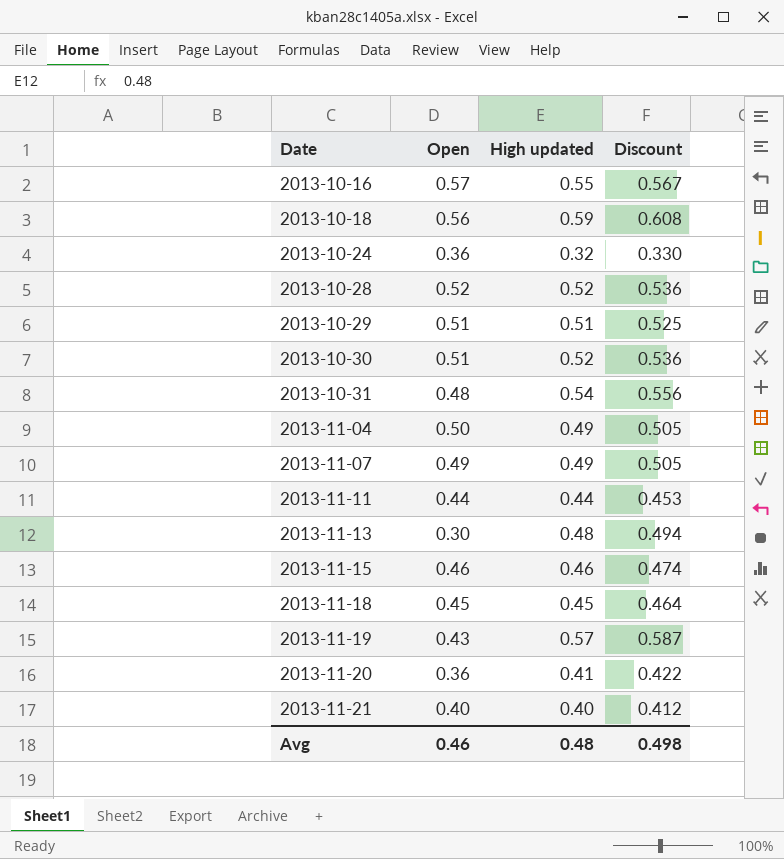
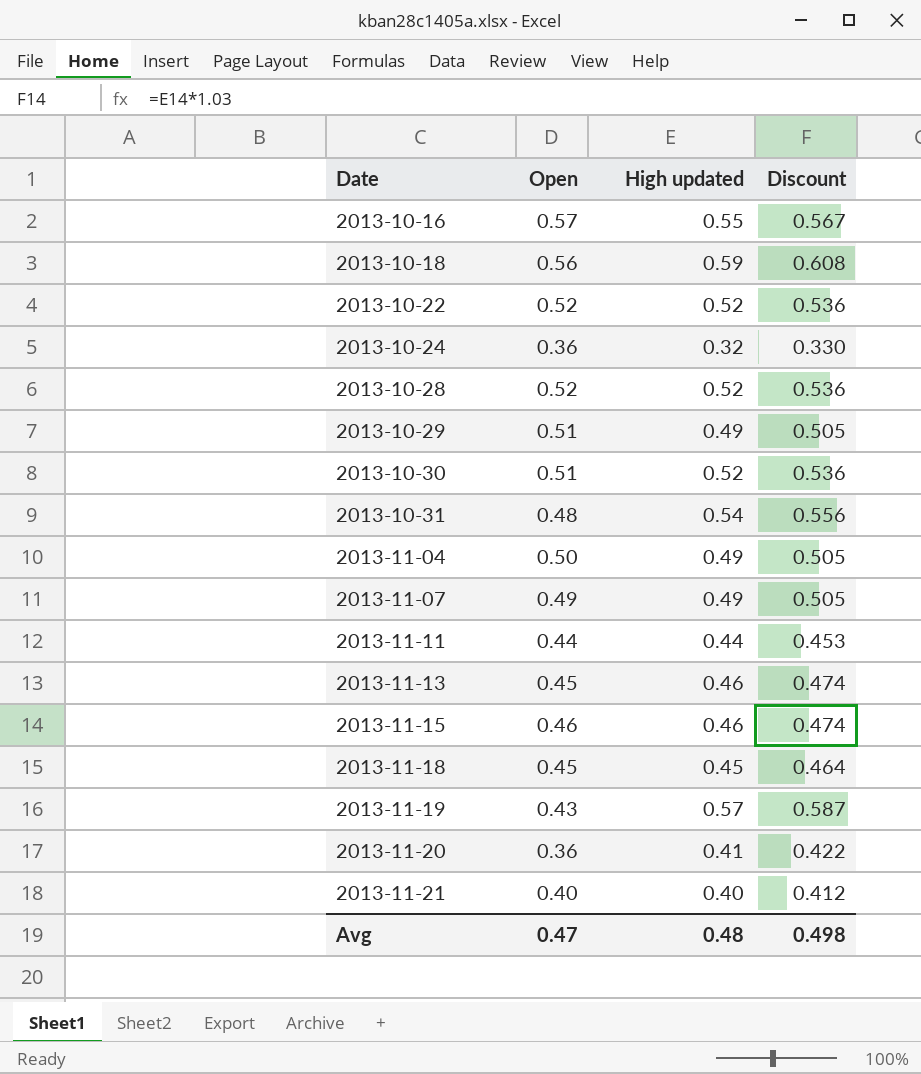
row 2013-10-22: none -> 0.52 | 0.52 | 0.536
2013-10-29 | High updated: 0.51 -> 0.49
2013-10-29 | Discount: 0.525 -> 0.505
2013-11-13 | Open: 0.30 -> 0.45
2013-11-13 | High updated: 0.48 -> 0.46
2013-11-13 | Discount: 0.494 -> 0.474
Avg | Open: 0.46 -> 0.47

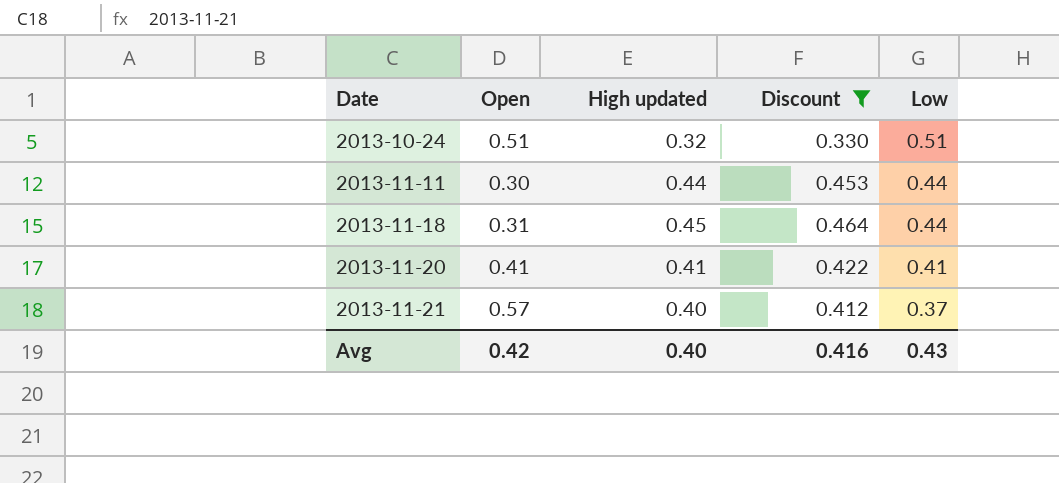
filter: none -> Discount <= 0.464
column Low | position: none -> 5
2013-10-24 | Open: 0.36 -> 0.51
2013-11-11 | Open: 0.44 -> 0.30
2013-11-18 | Open: 0.45 -> 0.31
2013-11-20 | Open: 0.36 -> 0.41
2013-11-21 | Open: 0.40 -> 0.57
Avg | Open: 0.47 -> 0.42
Avg | High updated: 0.48 -> 0.40
Avg | Discount: 0.498 -> 0.416

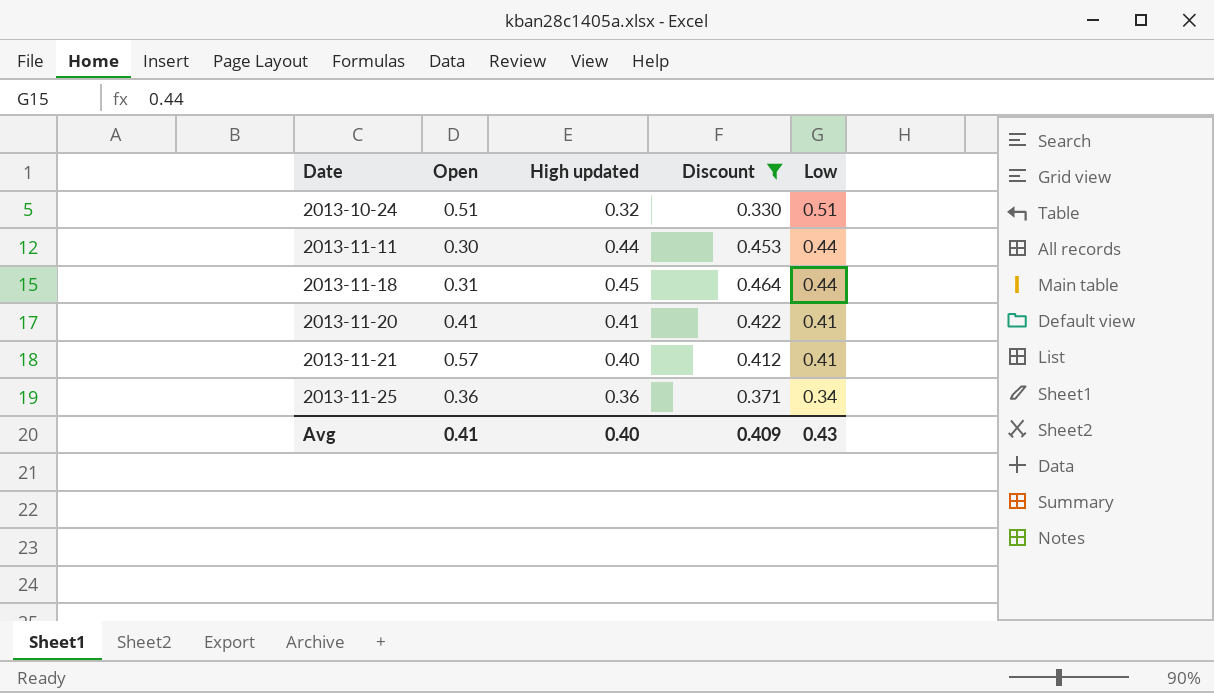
2013-11-21 | Low: 0.37 -> 0.41
row 2013-11-25: none -> 0.36 | 0.36 | 0.371 | 0.34
Avg | Open: 0.42 -> 0.41
Avg | Discount: 0.416 -> 0.409

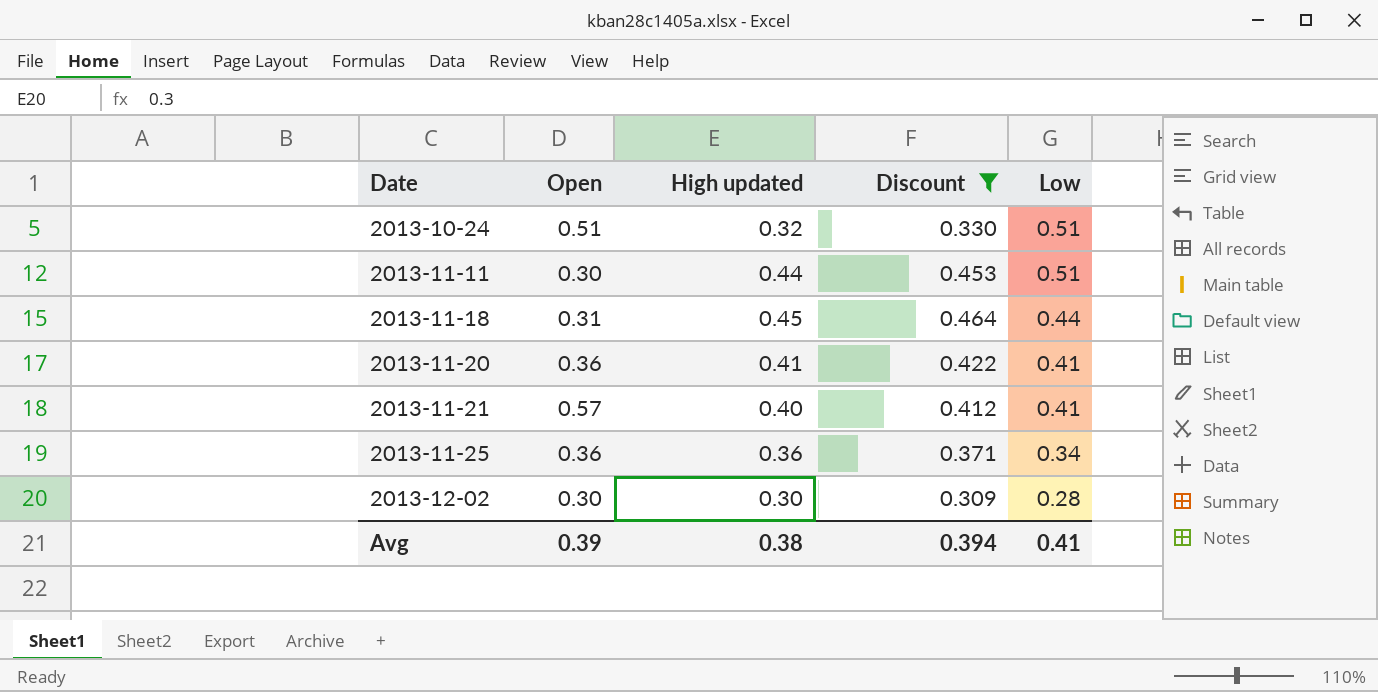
2013-11-11 | Low: 0.44 -> 0.51
2013-11-20 | Open: 0.41 -> 0.36
row 2013-12-02: none -> 0.30 | 0.30 | 0.309 | 0.28
Avg | Open: 0.41 -> 0.39
Avg | High updated: 0.40 -> 0.38
Avg | Discount: 0.409 -> 0.394
Avg | Low: 0.43 -> 0.41

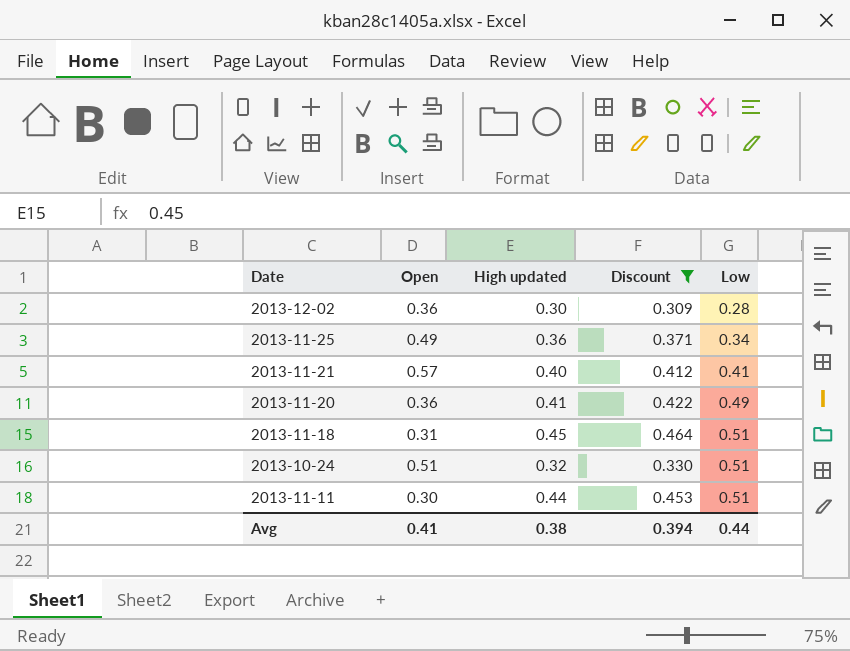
row order: Date ascending -> Low ascending
2013-12-02 | Open: 0.30 -> 0.36
2013-11-25 | Open: 0.36 -> 0.49
2013-11-20 | Low: 0.41 -> 0.49
2013-11-18 | Low: 0.44 -> 0.51
Avg | Open: 0.39 -> 0.41
Avg | Low: 0.41 -> 0.44

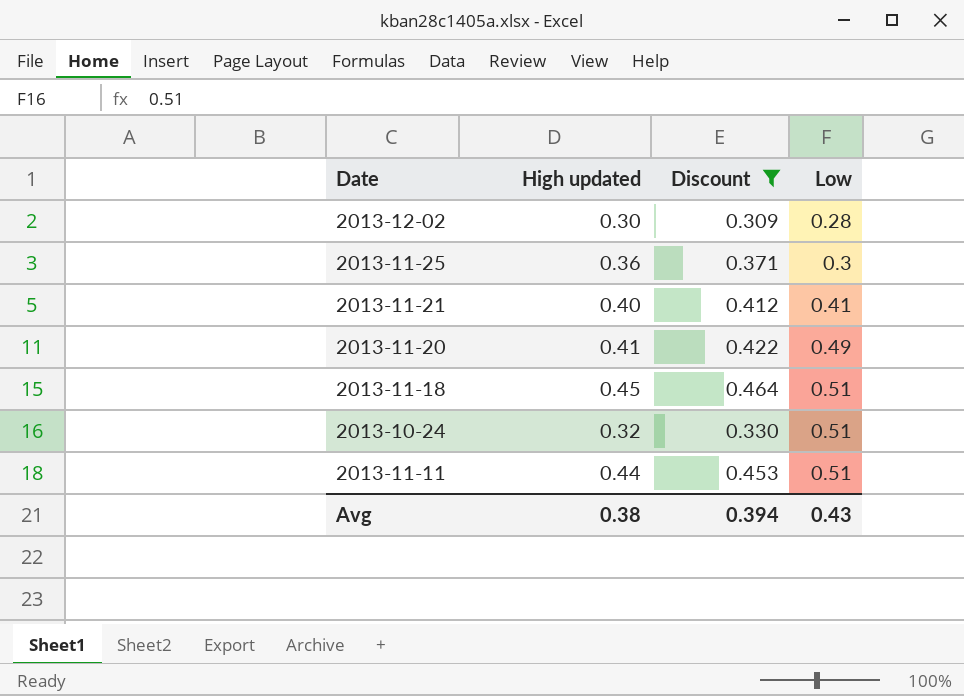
column Open | position: 2 -> none
2013-11-25 | Low: 0.34 -> 0.3
Avg | Low: 0.44 -> 0.43

